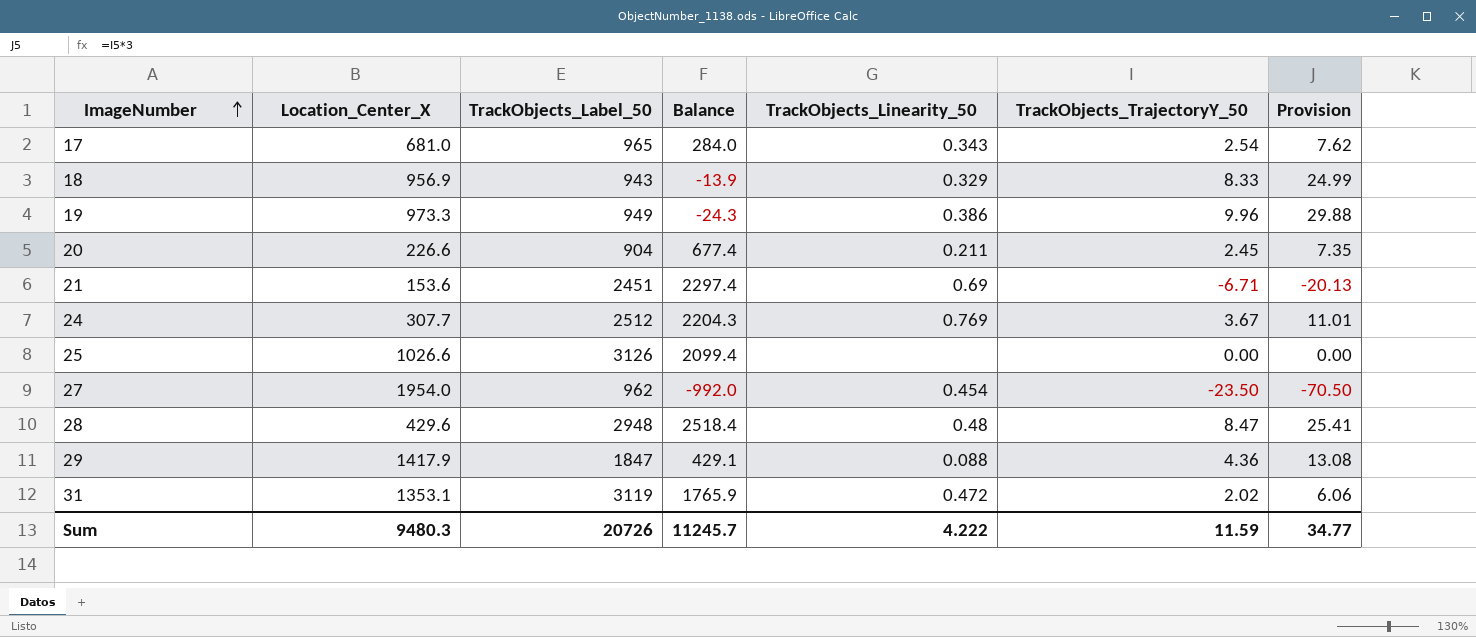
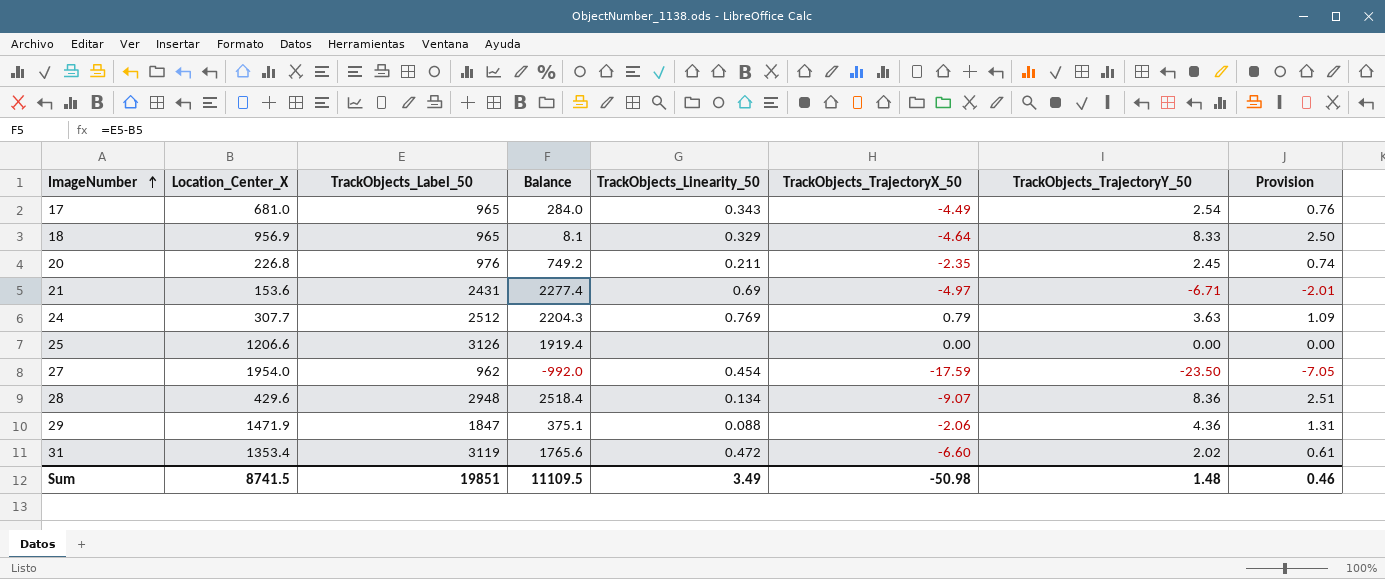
column TrackObjects_TrajectoryX_50 | position: none -> 6
column Provision | formula: [TrackObjects_TrajectoryY_50] * 3 -> [TrackObjects_TrajectoryY_50] * 0.3
row 19: 973.3 | 949 | -24.3 | 0.386 | 9.96 | 29.88 -> none
18 | TrackObjects_Label_50: 943 -> 965
18 | Balance: -13.9 -> 8.1
20 | Location_Center_X: 226.6 -> 226.8
20 | TrackObjects_Label_50: 904 -> 976
20 | Balance: 677.4 -> 749.2
21 | TrackObjects_Label_50: 2451 -> 2431
21 | Balance: 2297.4 -> 2277.4
24 | TrackObjects_TrajectoryY_50: 3.67 -> 3.63
25 | Location_Center_X: 1026.6 -> 1206.6
25 | Balance: 2099.4 -> 1919.4
28 | TrackObjects_Linearity_50: 0.48 -> 0.134
28 | TrackObjects_TrajectoryY_50: 8.47 -> 8.36
29 | Location_Center_X: 1417.9 -> 1471.9
29 | Balance: 429.1 -> 375.1
31 | Location_Center_X: 1353.1 -> 1353.4
31 | Balance: 1765.9 -> 1765.6
Sum | Location_Center_X: 9480.3 -> 8741.5
Sum | TrackObjects_Label_50: 20726 -> 19851
Sum | Balance: 11245.7 -> 11109.5
Sum | TrackObjects_Linearity_50: 4.222 -> 3.49
Sum | TrackObjects_TrajectoryY_50: 11.59 -> 1.48
Sum | Provision: 34.77 -> 0.46

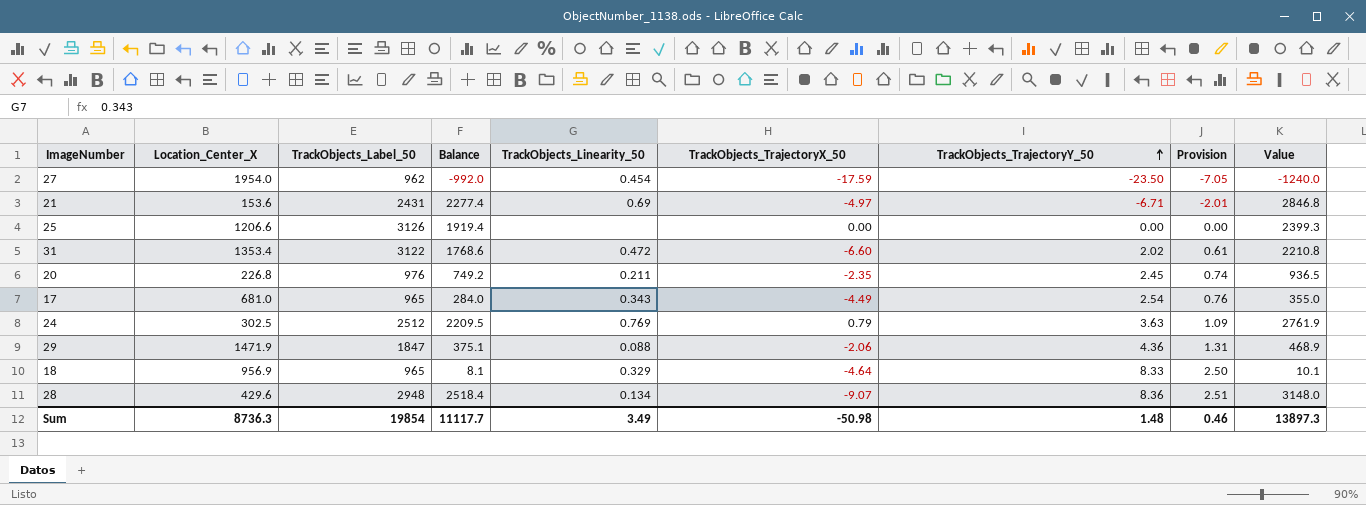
row order: ImageNumber ascending -> TrackObjects_TrajectoryY_50 ascending
column Value | formula: none -> [Balance] * 1.25
31 | TrackObjects_Label_50: 3119 -> 3122
31 | Balance: 1765.6 -> 1768.6
24 | Location_Center_X: 307.7 -> 302.5
24 | Balance: 2204.3 -> 2209.5
Sum | Location_Center_X: 8741.5 -> 8736.3
Sum | TrackObjects_Label_50: 19851 -> 19854
Sum | Balance: 11109.5 -> 11117.7

